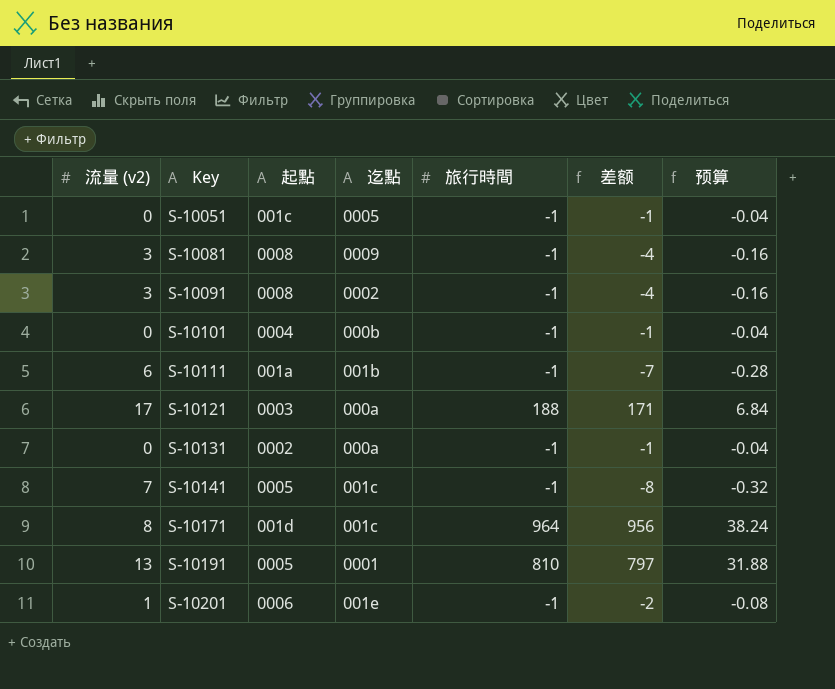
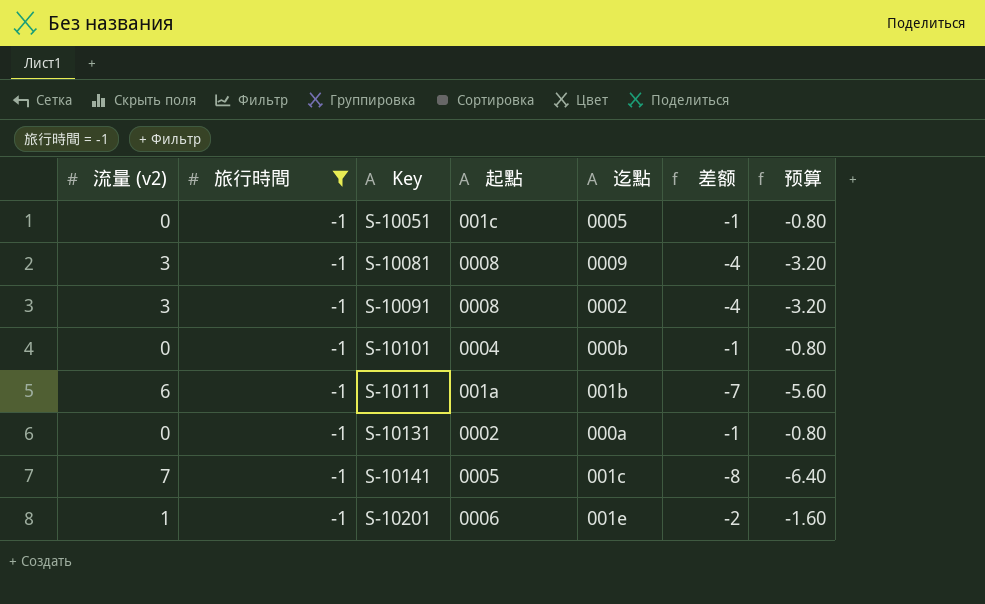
filter: none -> 旅行時間 = -1
column 旅行時間 | position: 5 -> 2
column 预算 | formula: [差额] * 0.04 -> [差额] * 0.8

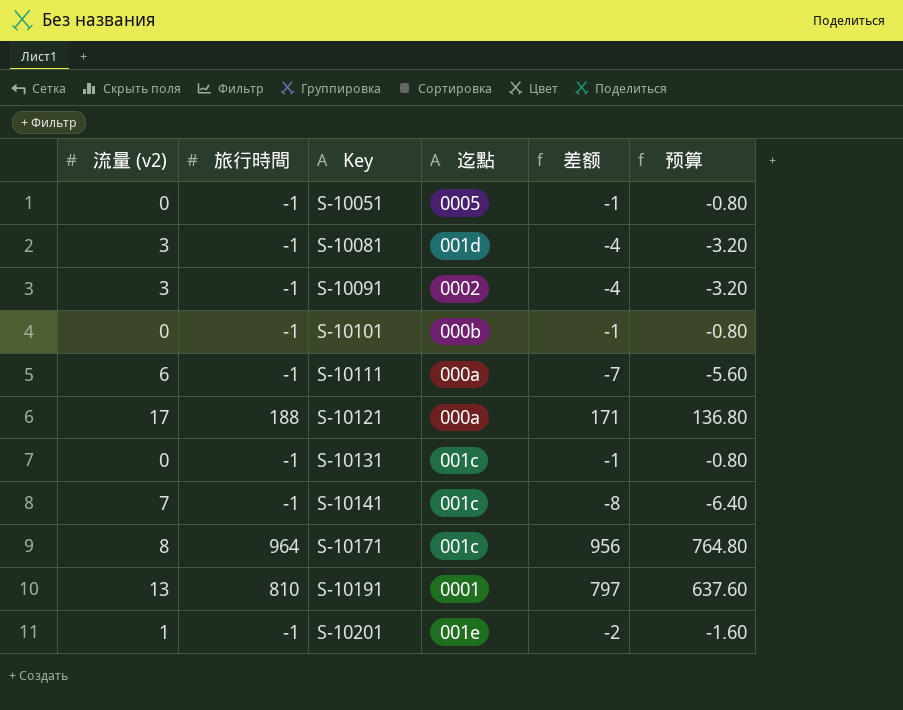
filter: 旅行時間 = -1 -> none
column 起點 | position: 4 -> none
S-10081 | 迄點: 0009 -> 001d
S-10111 | 迄點: 001b -> 000a
S-10131 | 迄點: 000a -> 001c

